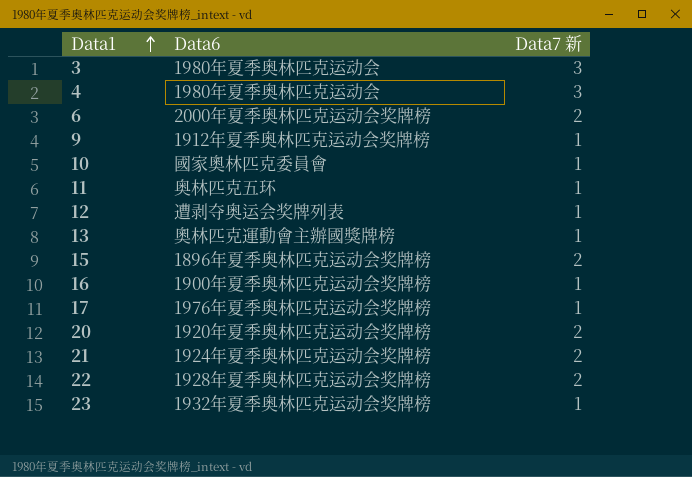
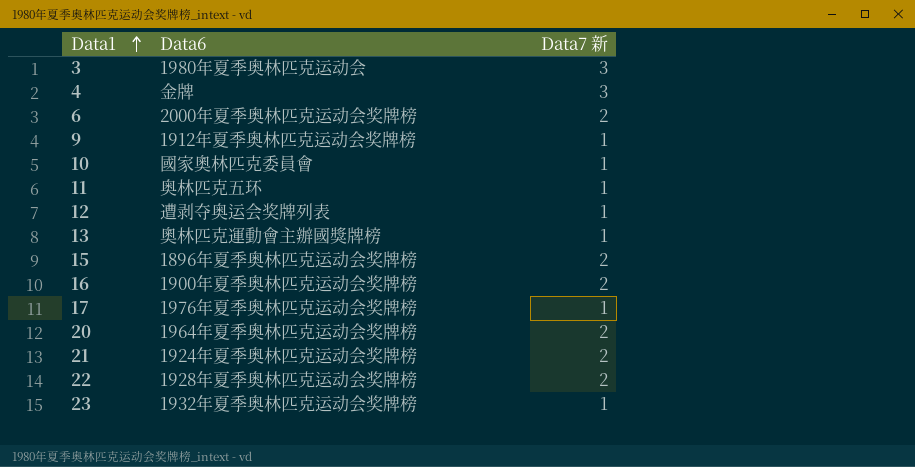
4 | Data6: 1980年夏季奥林匹克运动会 -> 金牌
16 | Data7 新: 1 -> 2
20 | Data6: 1920年夏季奥林匹克运动会奖牌榜 -> 1964年夏季奥林匹克运动会奖牌榜

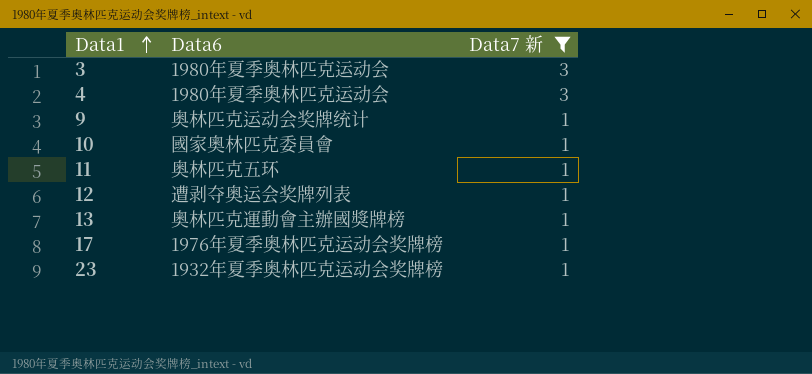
filter: none -> Data7 新 != 2
4 | Data6: 金牌 -> 1980年夏季奥林匹克运动会
9 | Data6: 1912年夏季奥林匹克运动会奖牌榜 -> 奥林匹克运动会奖牌统计

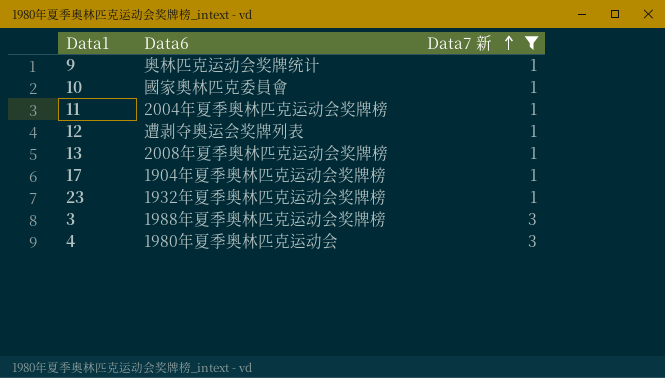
row order: Data1 ascending -> Data7 新 ascending
11 | Data6: 奥林匹克五环 -> 2004年夏季奥林匹克运动会奖牌榜
13 | Data6: 奧林匹克運動會主辦國獎牌榜 -> 2008年夏季奥林匹克运动会奖牌榜
17 | Data6: 1976年夏季奥林匹克运动会奖牌榜 -> 1904年夏季奥林匹克运动会奖牌榜
3 | Data6: 1980年夏季奥林匹克运动会 -> 1988年夏季奥林匹克运动会奖牌榜

